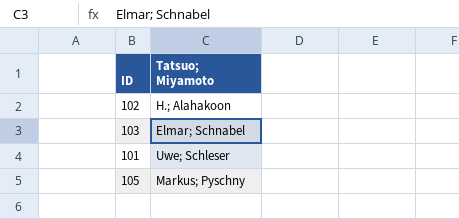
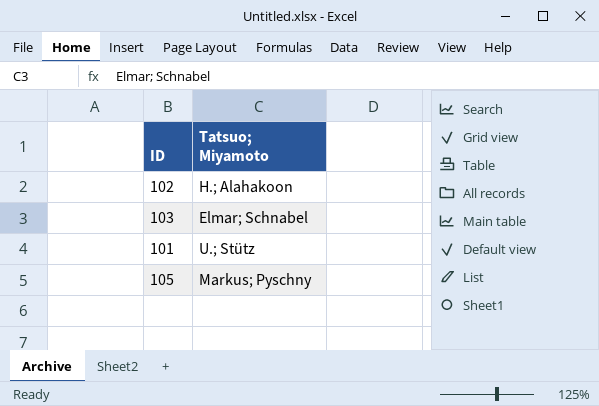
101 | Tatsuo; Miyamoto: Uwe; Schleser -> U.; Stütz

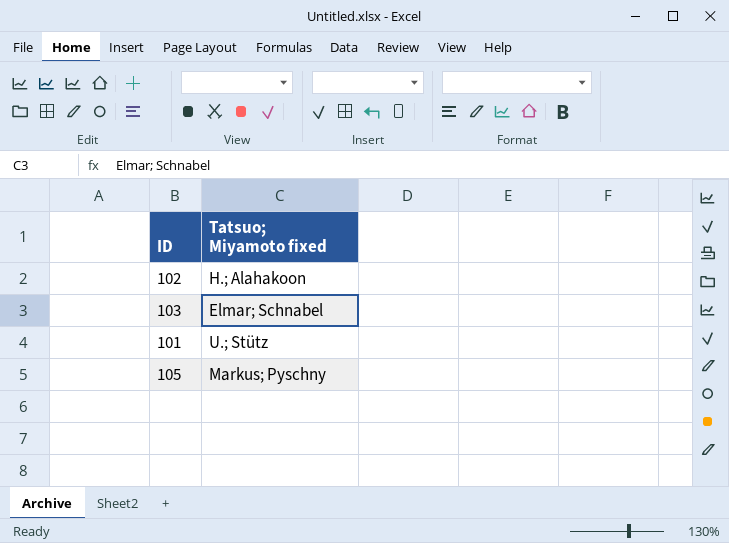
column name: Tatsuo; Miyamoto -> Tatsuo; Miyamoto fixed

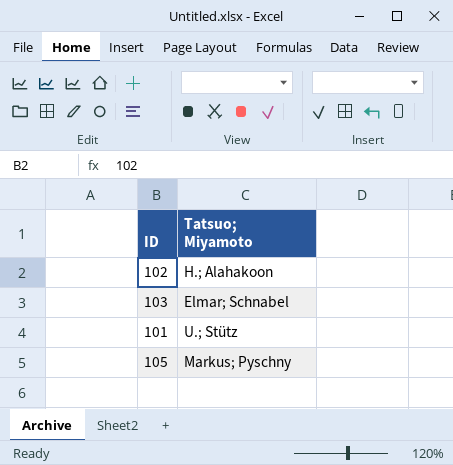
column name: Tatsuo; Miyamoto fixed -> Tatsuo; Miyamoto

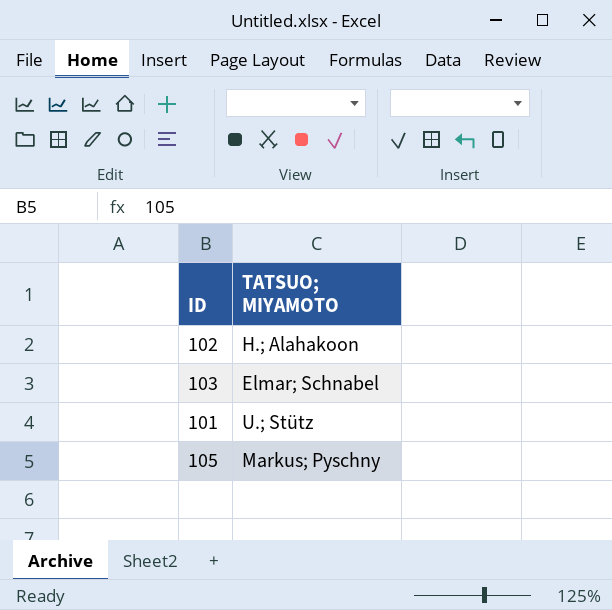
column name: Tatsuo; Miyamoto -> TATSUO; MIYAMOTO

